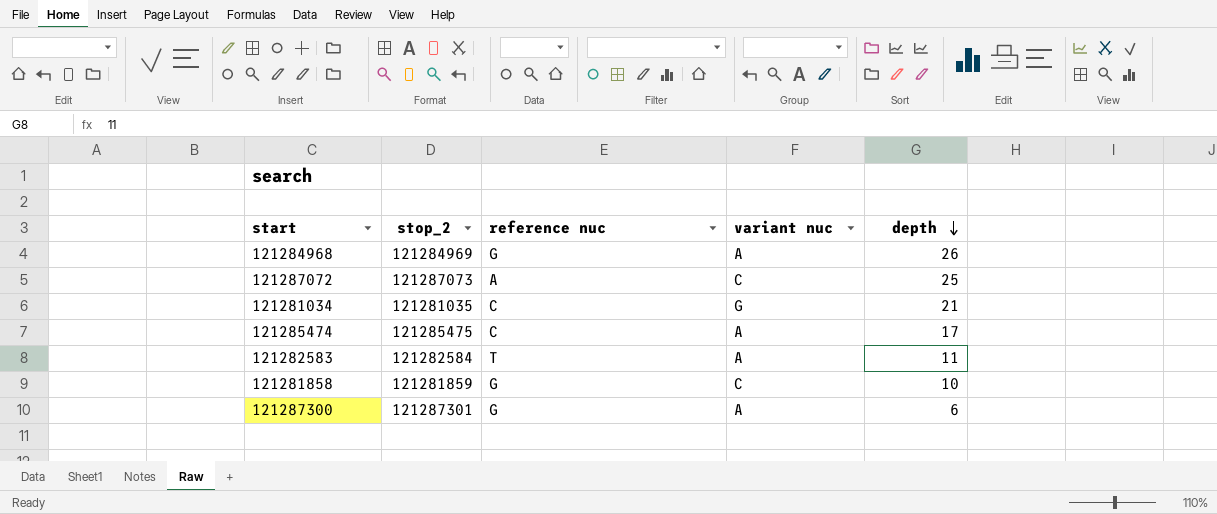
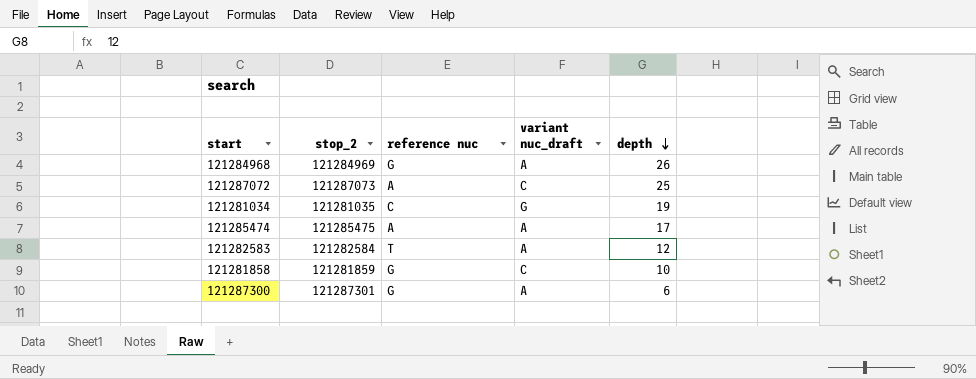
column name: variant nuc -> variant nuc_draft
121281034 | depth: 21 -> 19
121285474 | reference nuc: C -> A
121282583 | depth: 11 -> 12

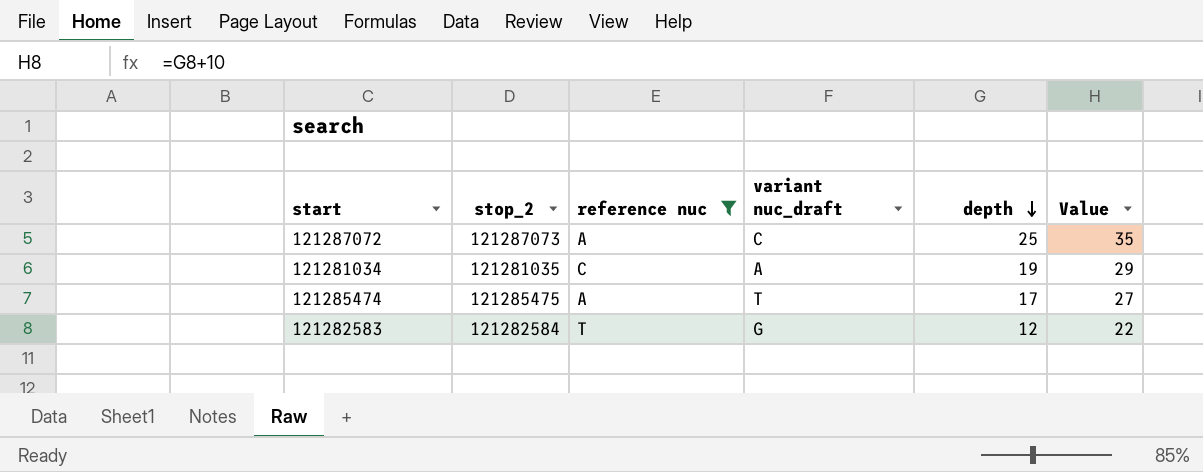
filter: none -> reference nuc != G
column Value | formula: none -> [depth] + 10
121281034 | variant nuc_draft: G -> A
121285474 | variant nuc_draft: A -> T
121282583 | variant nuc_draft: A -> G

